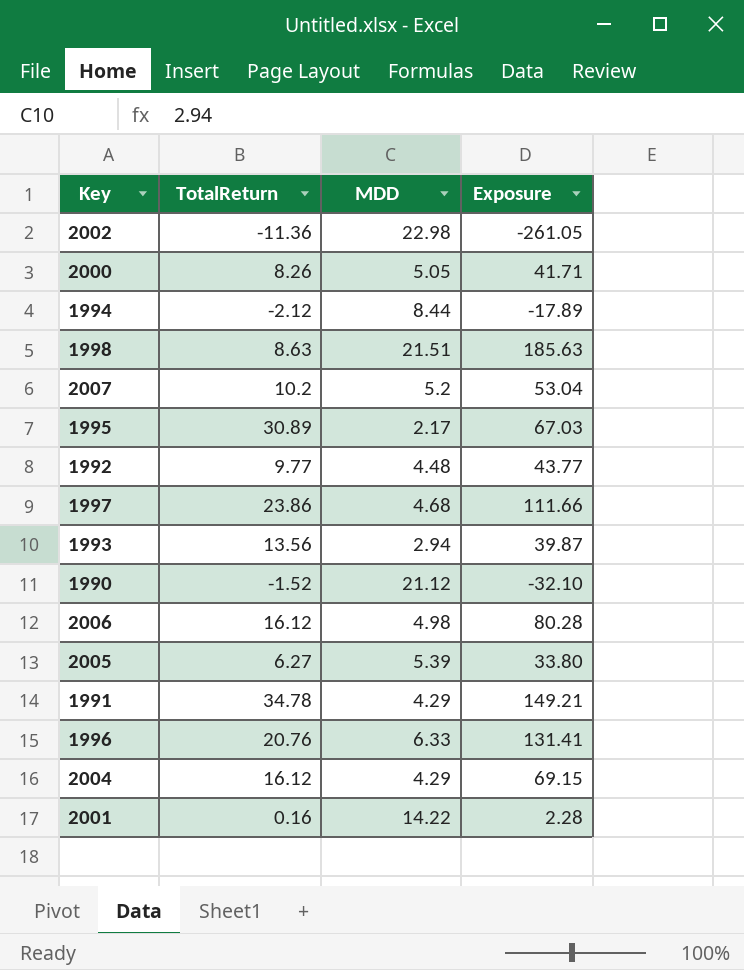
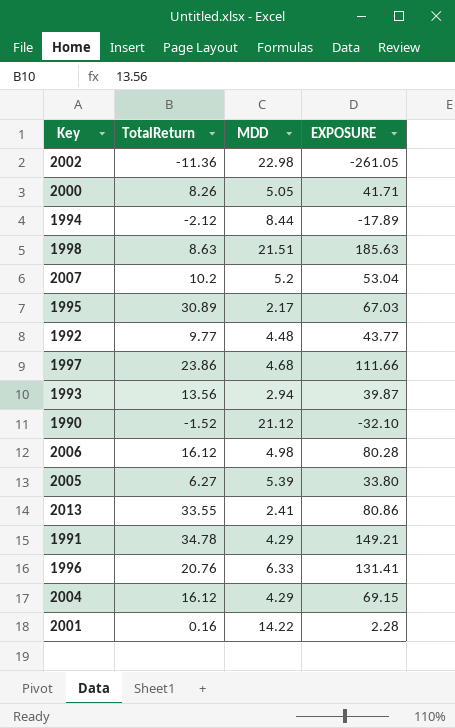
column name: Exposure -> EXPOSURE
row 2013: none -> 33.55 | 2.41 | 80.86

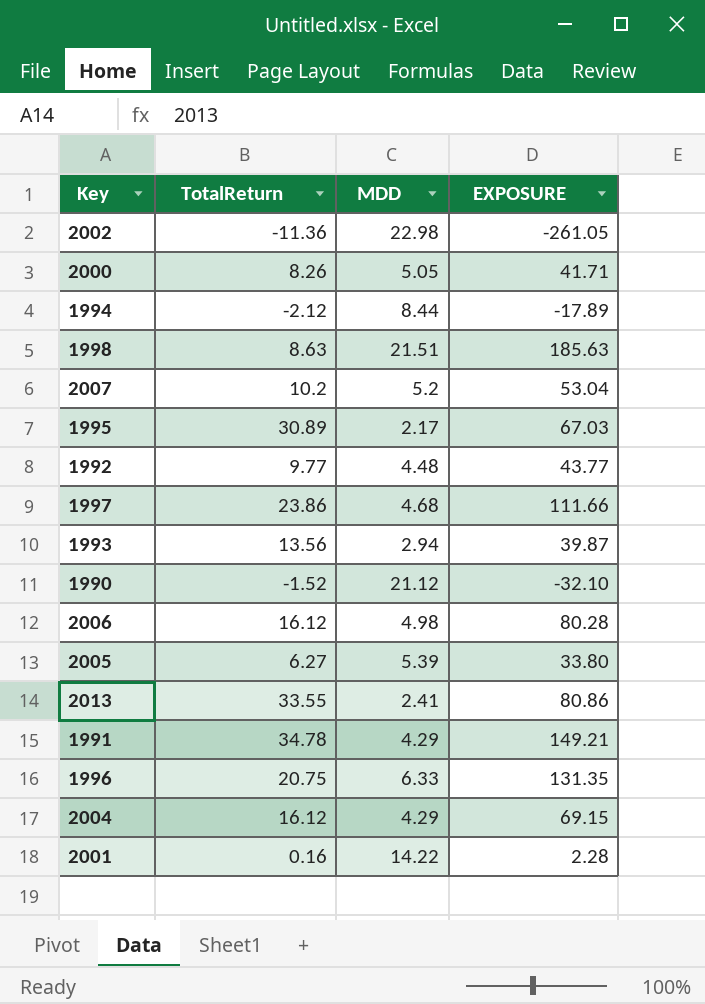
1996 | TotalReturn: 20.76 -> 20.75
1996 | EXPOSURE: 131.41 -> 131.35

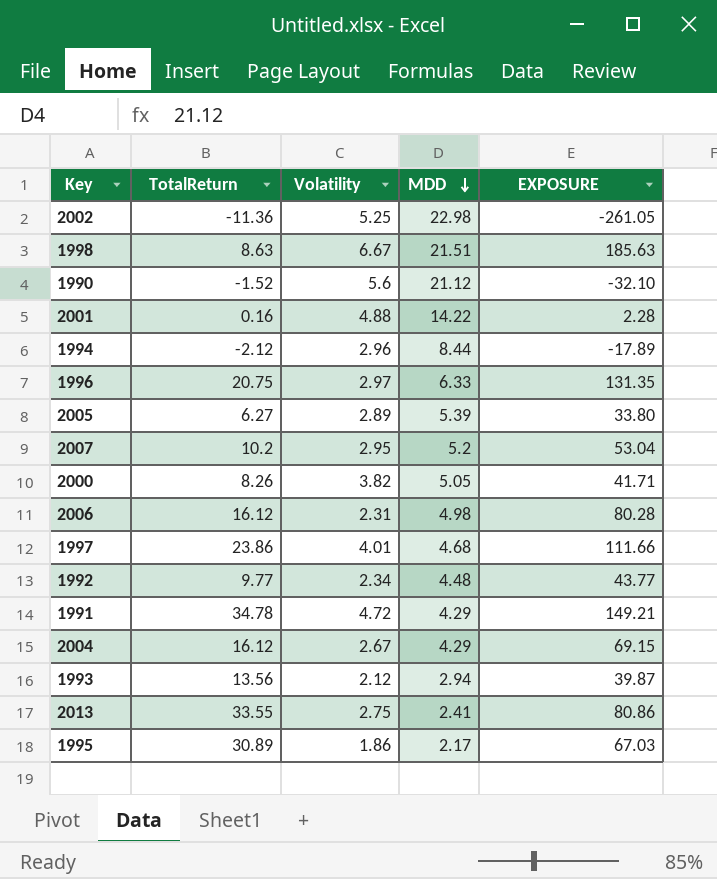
row order: none -> MDD descending
column Volatility | position: none -> 3

